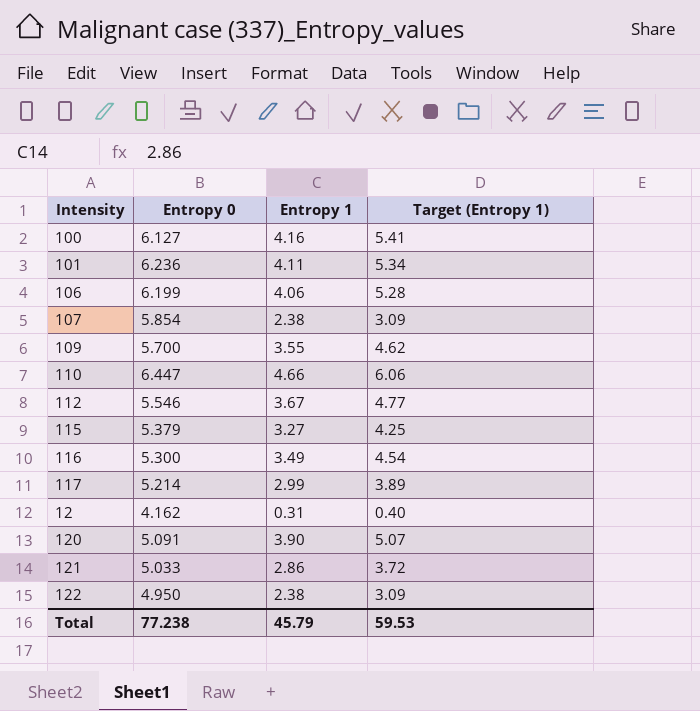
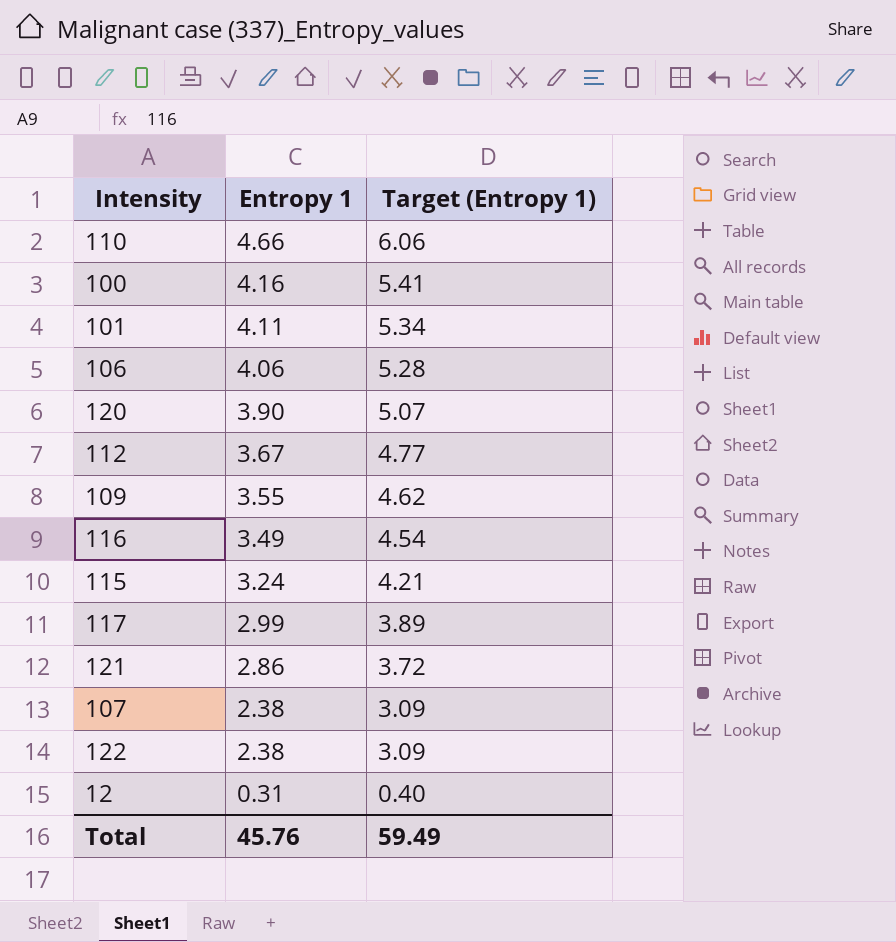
row order: none -> Entropy 1 descending
column Entropy 0 | position: 2 -> none
115 | Entropy 1: 3.27 -> 3.24
115 | Target (Entropy 1): 4.25 -> 4.21
Total | Entropy 1: 45.79 -> 45.76
Total | Target (Entropy 1): 59.53 -> 59.49

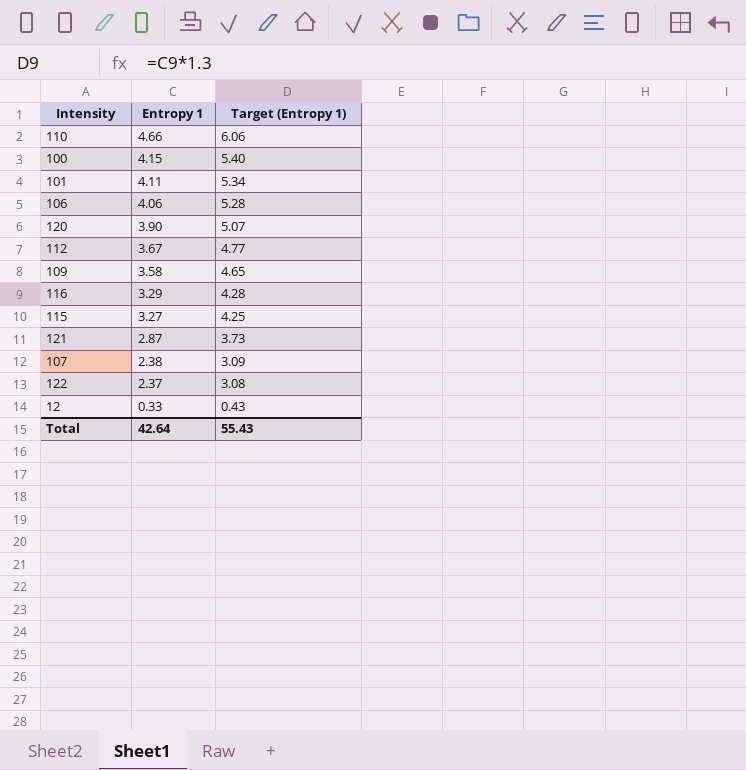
row 117: 2.99 | 3.89 -> none
100 | Entropy 1: 4.16 -> 4.15
100 | Target (Entropy 1): 5.41 -> 5.40
109 | Entropy 1: 3.55 -> 3.58
109 | Target (Entropy 1): 4.62 -> 4.65
116 | Entropy 1: 3.49 -> 3.29
116 | Target (Entropy 1): 4.54 -> 4.28
115 | Entropy 1: 3.24 -> 3.27
115 | Target (Entropy 1): 4.21 -> 4.25
121 | Entropy 1: 2.86 -> 2.87
121 | Target (Entropy 1): 3.72 -> 3.73
122 | Entropy 1: 2.38 -> 2.37
122 | Target (Entropy 1): 3.09 -> 3.08
12 | Entropy 1: 0.31 -> 0.33
12 | Target (Entropy 1): 0.40 -> 0.43
Total | Entropy 1: 45.76 -> 42.64
Total | Target (Entropy 1): 59.49 -> 55.43

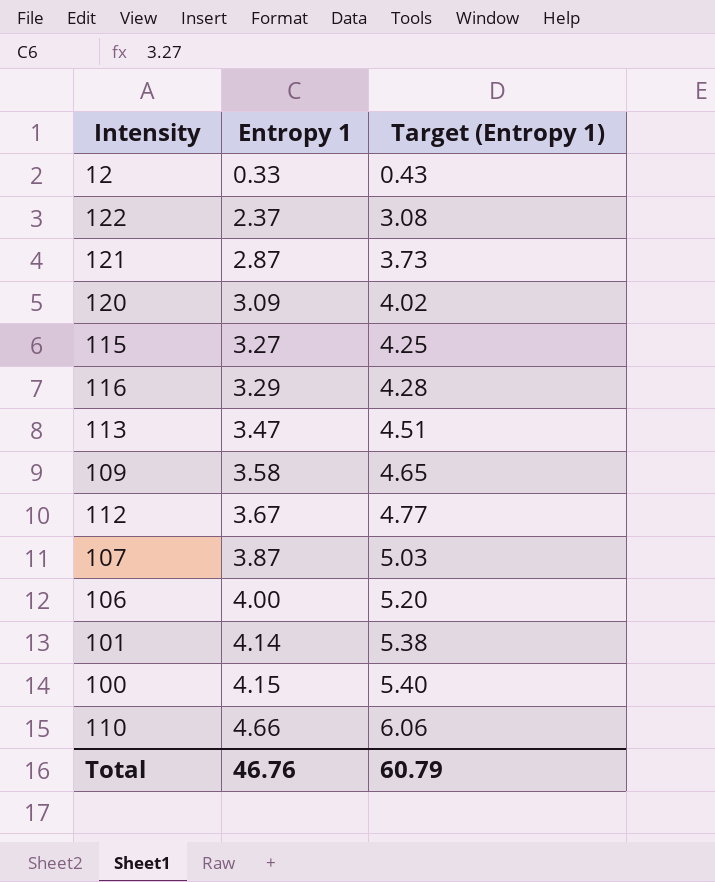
row order: Entropy 1 descending -> Entropy 1 ascending
120 | Entropy 1: 3.90 -> 3.09
120 | Target (Entropy 1): 5.07 -> 4.02
row 113: none -> 3.47 | 4.51
107 | Entropy 1: 2.38 -> 3.87
107 | Target (Entropy 1): 3.09 -> 5.03
106 | Entropy 1: 4.06 -> 4.00
106 | Target (Entropy 1): 5.28 -> 5.20
101 | Entropy 1: 4.11 -> 4.14
101 | Target (Entropy 1): 5.34 -> 5.38
Total | Entropy 1: 42.64 -> 46.76
Total | Target (Entropy 1): 55.43 -> 60.79

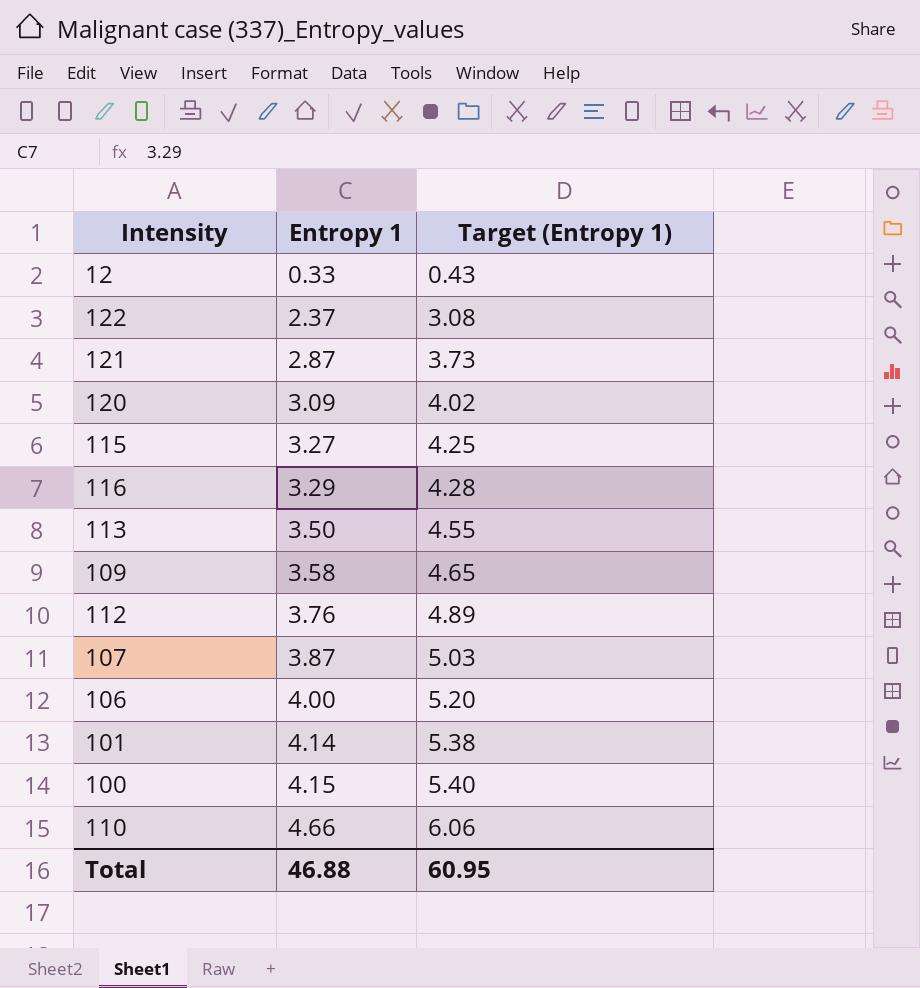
113 | Entropy 1: 3.47 -> 3.50
113 | Target (Entropy 1): 4.51 -> 4.55
112 | Entropy 1: 3.67 -> 3.76
112 | Target (Entropy 1): 4.77 -> 4.89
Total | Entropy 1: 46.76 -> 46.88
Total | Target (Entropy 1): 60.79 -> 60.95

